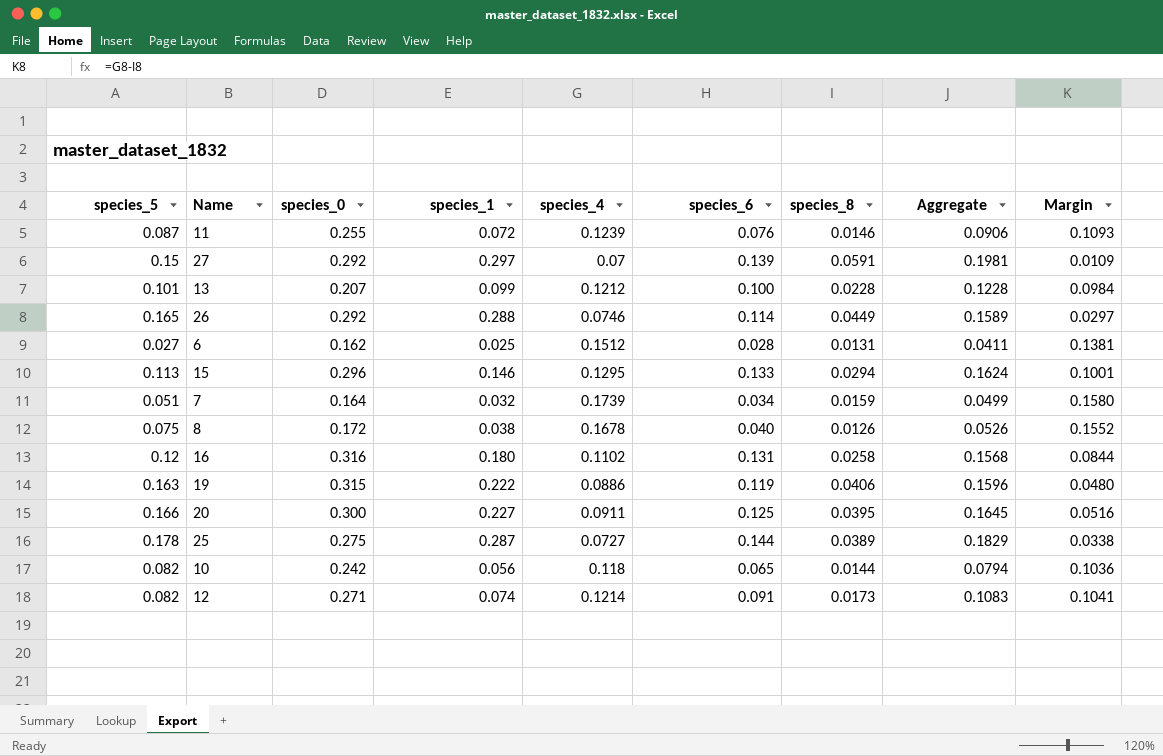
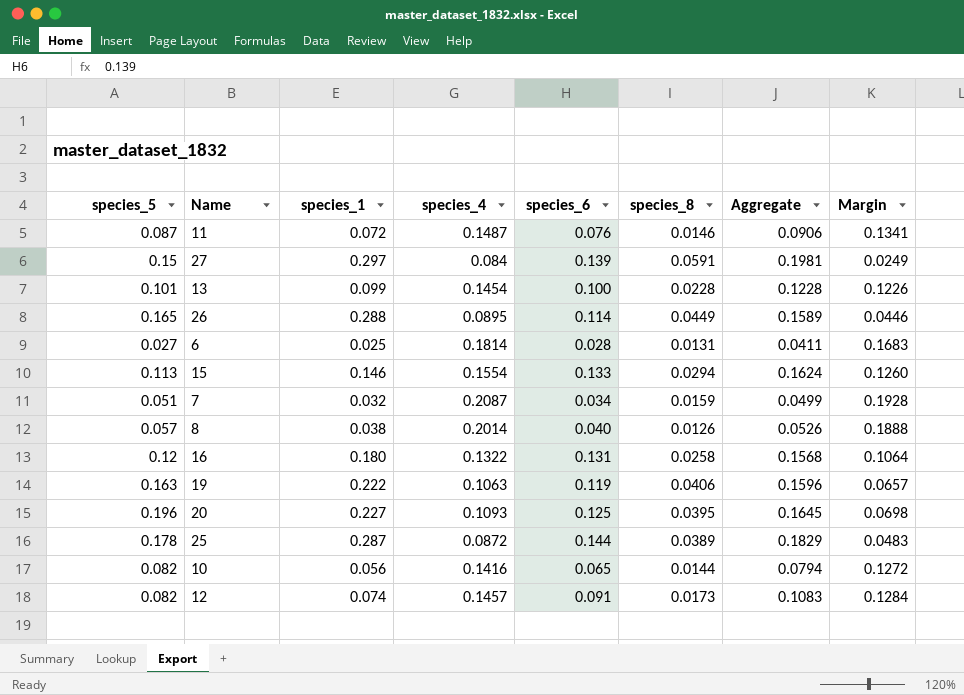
column species_0 | position: 3 -> none
11 | species_4: 0.1239 -> 0.1487
11 | Margin: 0.1093 -> 0.1341
27 | species_4: 0.07 -> 0.084
27 | Margin: 0.0109 -> 0.0249
13 | species_4: 0.1212 -> 0.1454
13 | Margin: 0.0984 -> 0.1226
26 | species_4: 0.0746 -> 0.0895
26 | Margin: 0.0297 -> 0.0446
6 | species_4: 0.1512 -> 0.1814
6 | Margin: 0.1381 -> 0.1683
15 | species_4: 0.1295 -> 0.1554
15 | Margin: 0.1001 -> 0.1260
7 | species_4: 0.1739 -> 0.2087
7 | Margin: 0.1580 -> 0.1928
8 | species_5: 0.075 -> 0.057
8 | species_4: 0.1678 -> 0.2014
8 | Margin: 0.1552 -> 0.1888
16 | species_4: 0.1102 -> 0.1322
16 | Margin: 0.0844 -> 0.1064
19 | species_4: 0.0886 -> 0.1063
19 | Margin: 0.0480 -> 0.0657
20 | species_5: 0.166 -> 0.196
20 | species_4: 0.0911 -> 0.1093
20 | Margin: 0.0516 -> 0.0698
25 | species_4: 0.0727 -> 0.0872
25 | Margin: 0.0338 -> 0.0483
10 | species_4: 0.118 -> 0.1416
10 | Margin: 0.1036 -> 0.1272
12 | species_4: 0.1214 -> 0.1457
12 | Margin: 0.1041 -> 0.1284

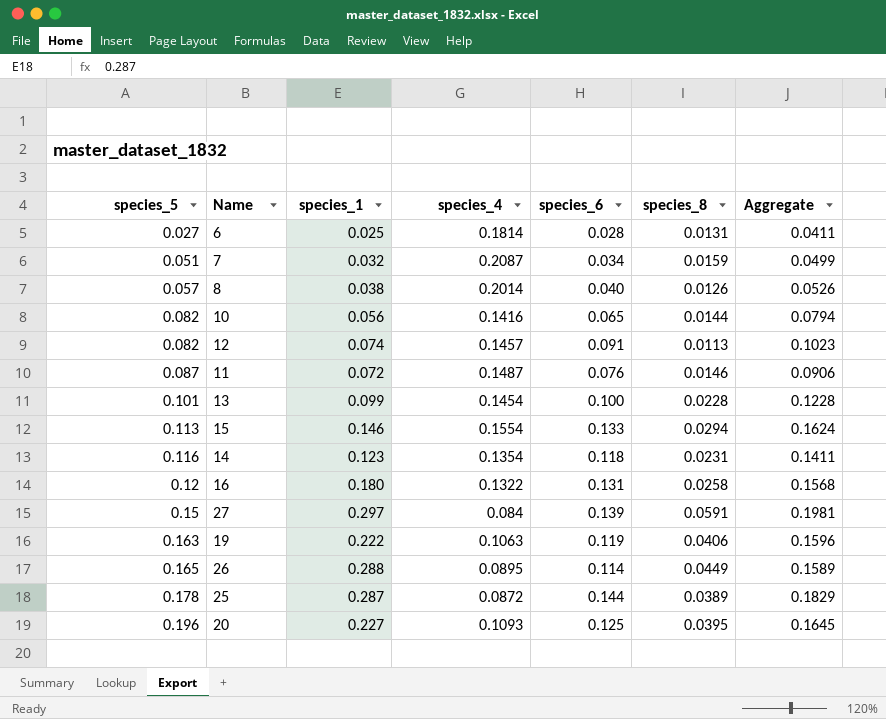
row order: none -> species_5 ascending
column Margin | formula: [species_4] - [species_8] -> none
12 | species_8: 0.0173 -> 0.0113
12 | Aggregate: 0.1083 -> 0.1023
row 14: none -> 0.116 | 0.123 | 0.1354 | 0.118 | 0.0231 | 0.1411

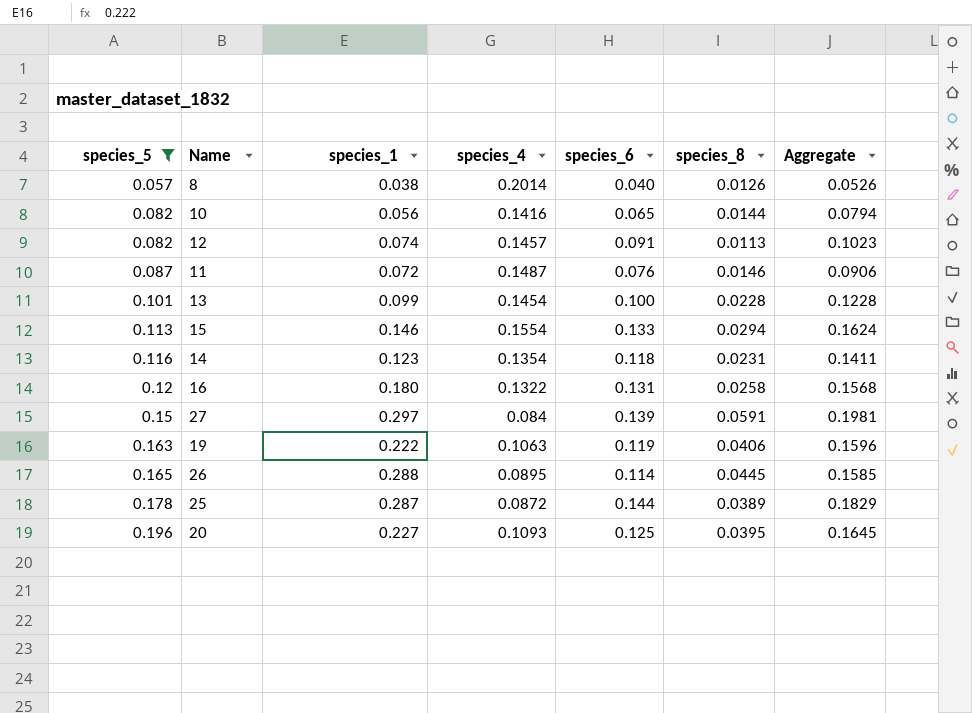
filter: none -> species_5 >= 0.057
26 | species_8: 0.0449 -> 0.0445
26 | Aggregate: 0.1589 -> 0.1585

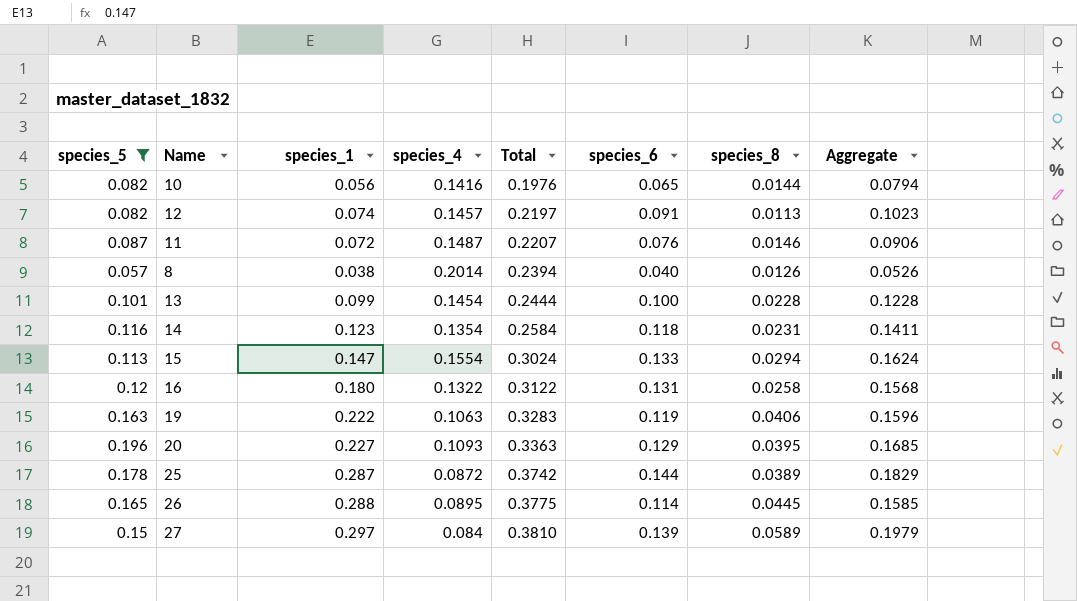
row order: species_5 ascending -> Total ascending
column Total | formula: none -> [species_1] + [species_4]
15 | species_1: 0.146 -> 0.147
20 | species_6: 0.125 -> 0.129
20 | Aggregate: 0.1645 -> 0.1685
27 | species_8: 0.0591 -> 0.0589
27 | Aggregate: 0.1981 -> 0.1979

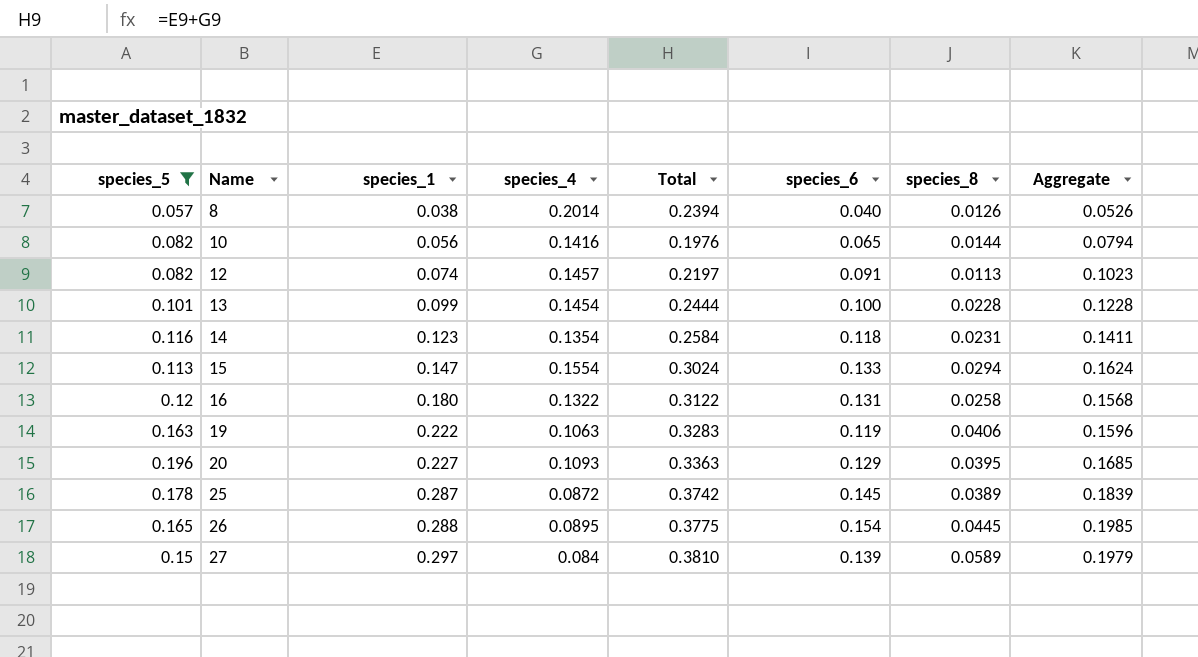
row order: Total ascending -> Name ascending
row 11: 0.087 | 0.072 | 0.1487 | 0.2207 | 0.076 | 0.0146 | 0.0906 -> none
25 | species_6: 0.144 -> 0.145
25 | Aggregate: 0.1829 -> 0.1839
26 | species_6: 0.114 -> 0.154
26 | Aggregate: 0.1585 -> 0.1985

